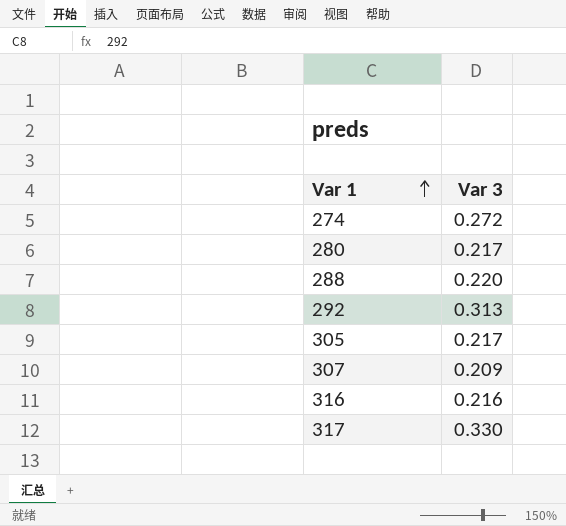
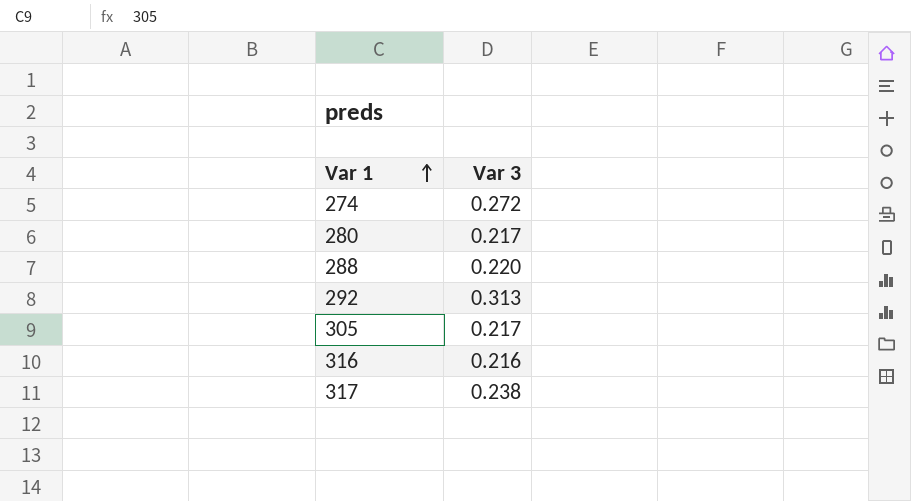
row 307: 0.209 -> none
317 | Var 3: 0.330 -> 0.238

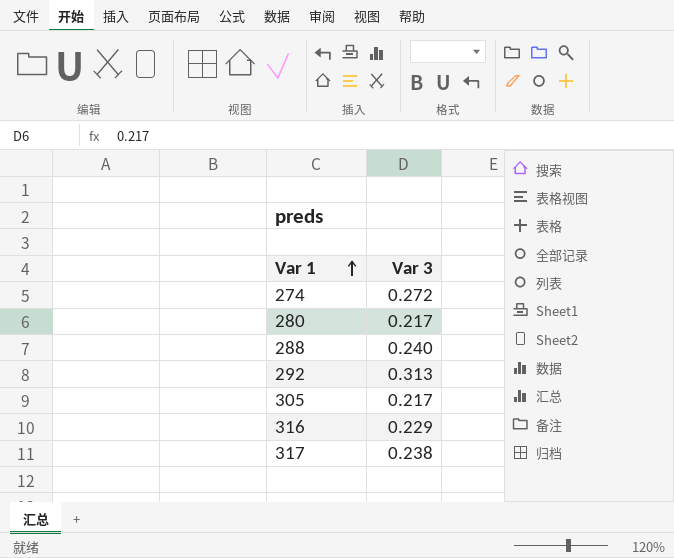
288 | Var 3: 0.220 -> 0.240
316 | Var 3: 0.216 -> 0.229

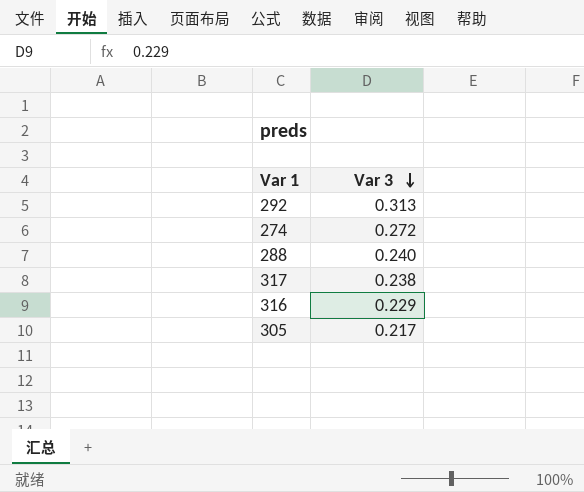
row order: Var 1 ascending -> Var 3 descending
row 280: 0.217 -> none

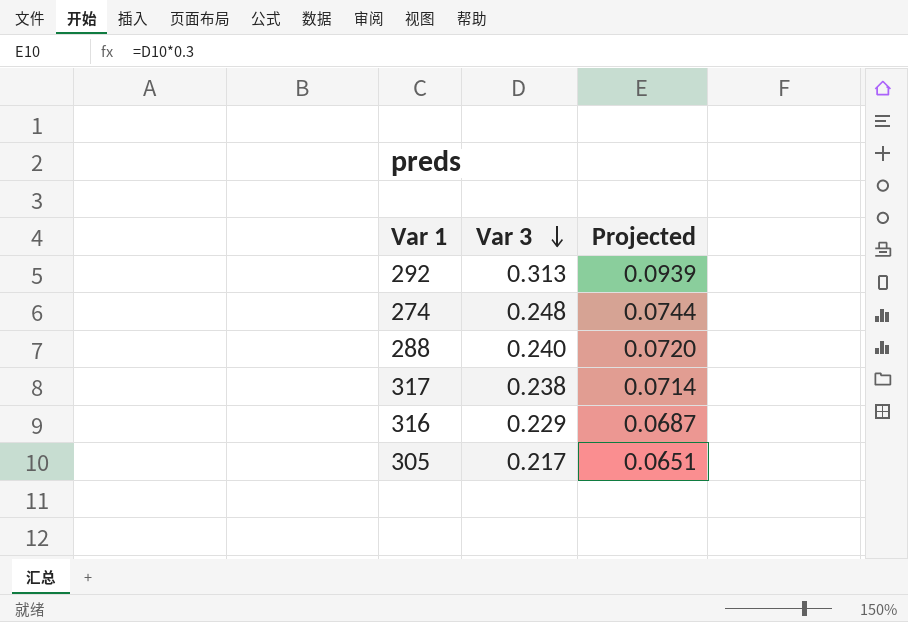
column Projected | formula: none -> [Var 3] * 0.3
274 | Var 3: 0.272 -> 0.248

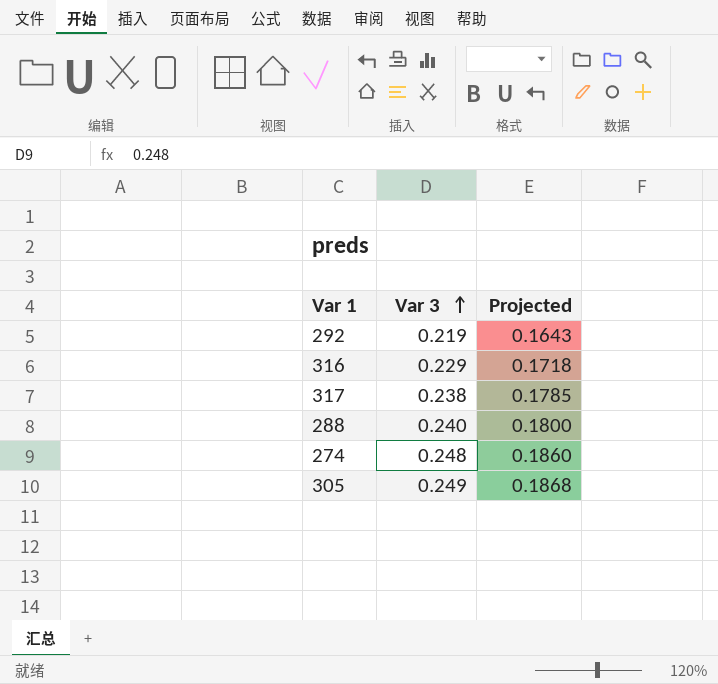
row order: Var 3 descending -> Var 3 ascending
column Projected | formula: [Var 3] * 0.3 -> [Var 3] * 0.75
292 | Var 3: 0.313 -> 0.219
305 | Var 3: 0.217 -> 0.249

